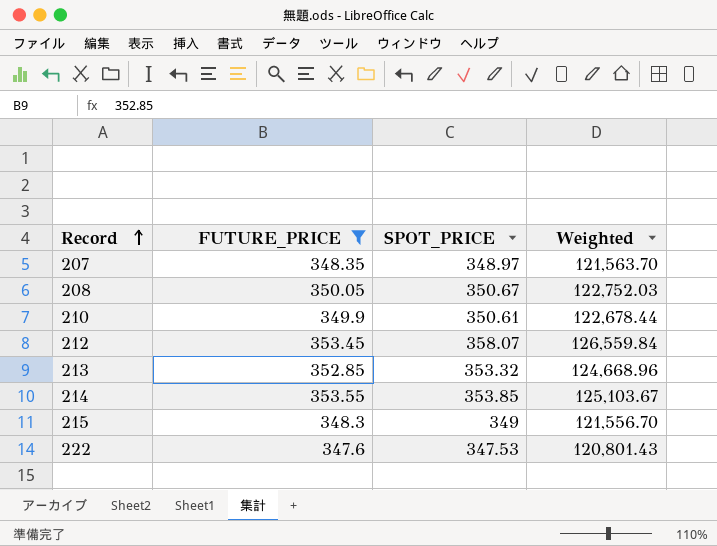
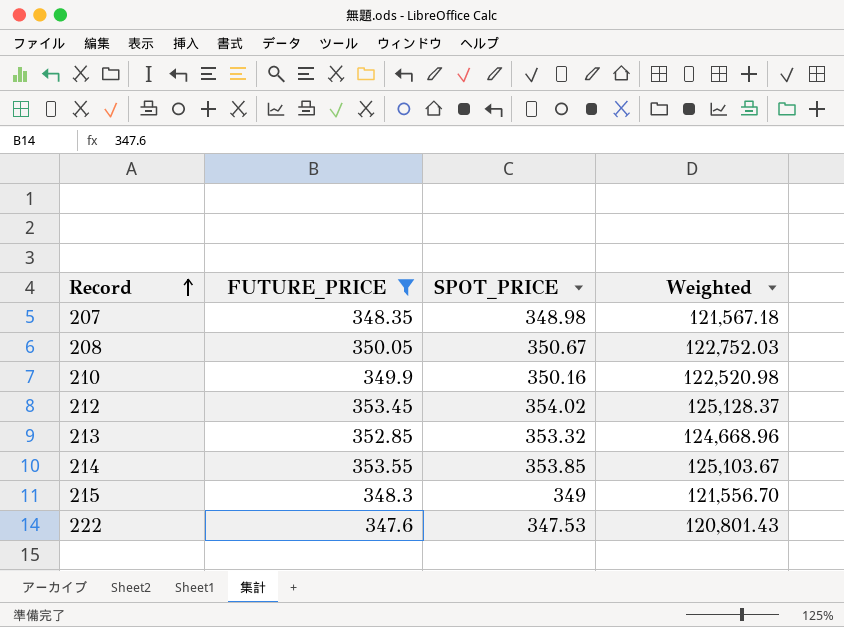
207 | SPOT_PRICE: 348.97 -> 348.98
207 | Weighted: 121,563.70 -> 121,567.18
210 | SPOT_PRICE: 350.61 -> 350.16
210 | Weighted: 122,678.44 -> 122,520.98
212 | SPOT_PRICE: 358.07 -> 354.02
212 | Weighted: 126,559.84 -> 125,128.37

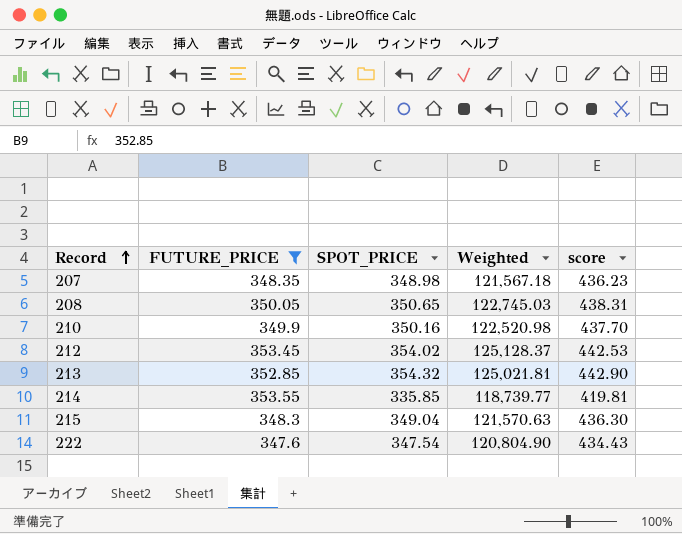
column score | formula: none -> [SPOT_PRICE] * 1.25
208 | SPOT_PRICE: 350.67 -> 350.65
208 | Weighted: 122,752.03 -> 122,745.03
213 | SPOT_PRICE: 353.32 -> 354.32
213 | Weighted: 124,668.96 -> 125,021.81
214 | SPOT_PRICE: 353.85 -> 335.85
214 | Weighted: 125,103.67 -> 118,739.77
215 | SPOT_PRICE: 349 -> 349.04
215 | Weighted: 121,556.70 -> 121,570.63
222 | SPOT_PRICE: 347.53 -> 347.54
222 | Weighted: 120,801.43 -> 120,804.90

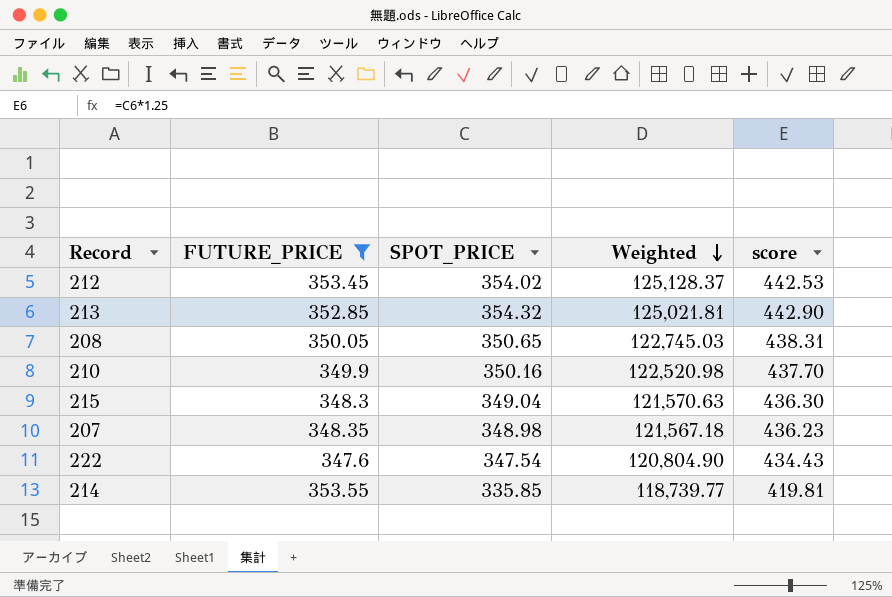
row order: Record ascending -> Weighted descending

